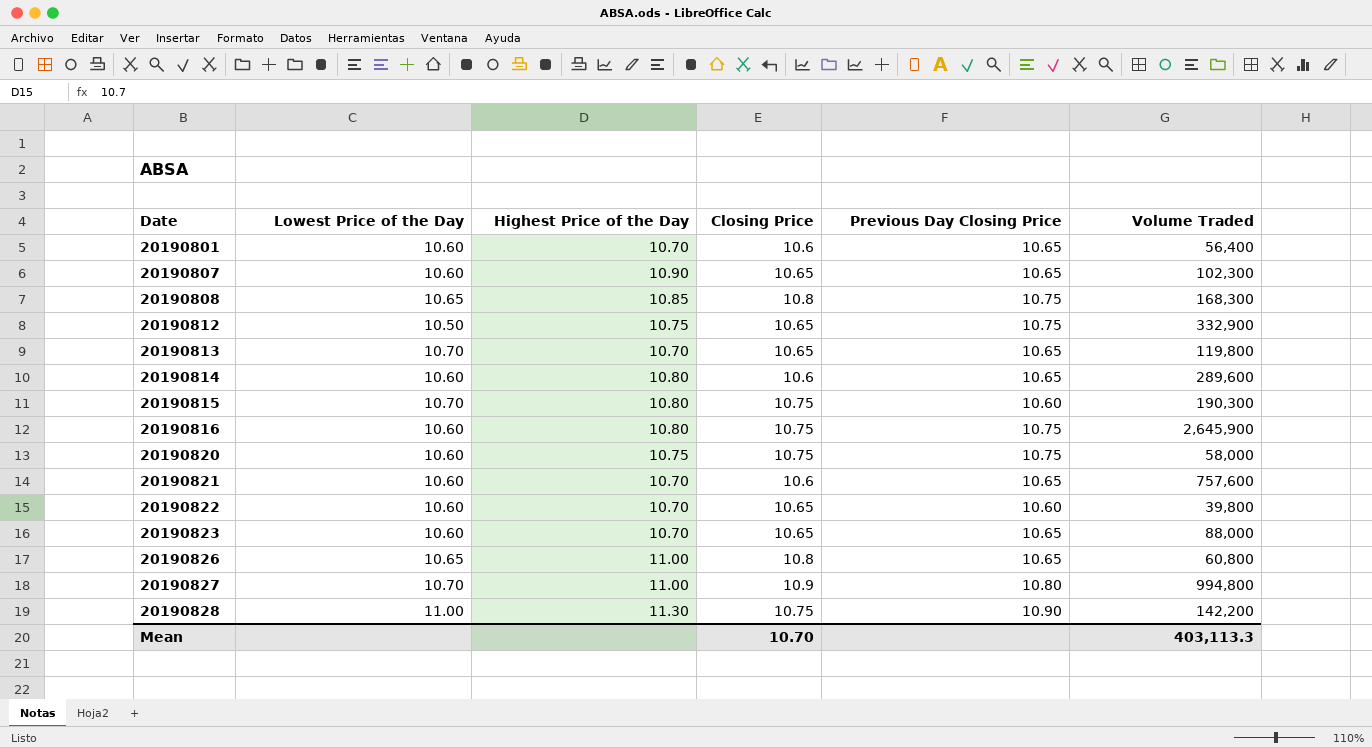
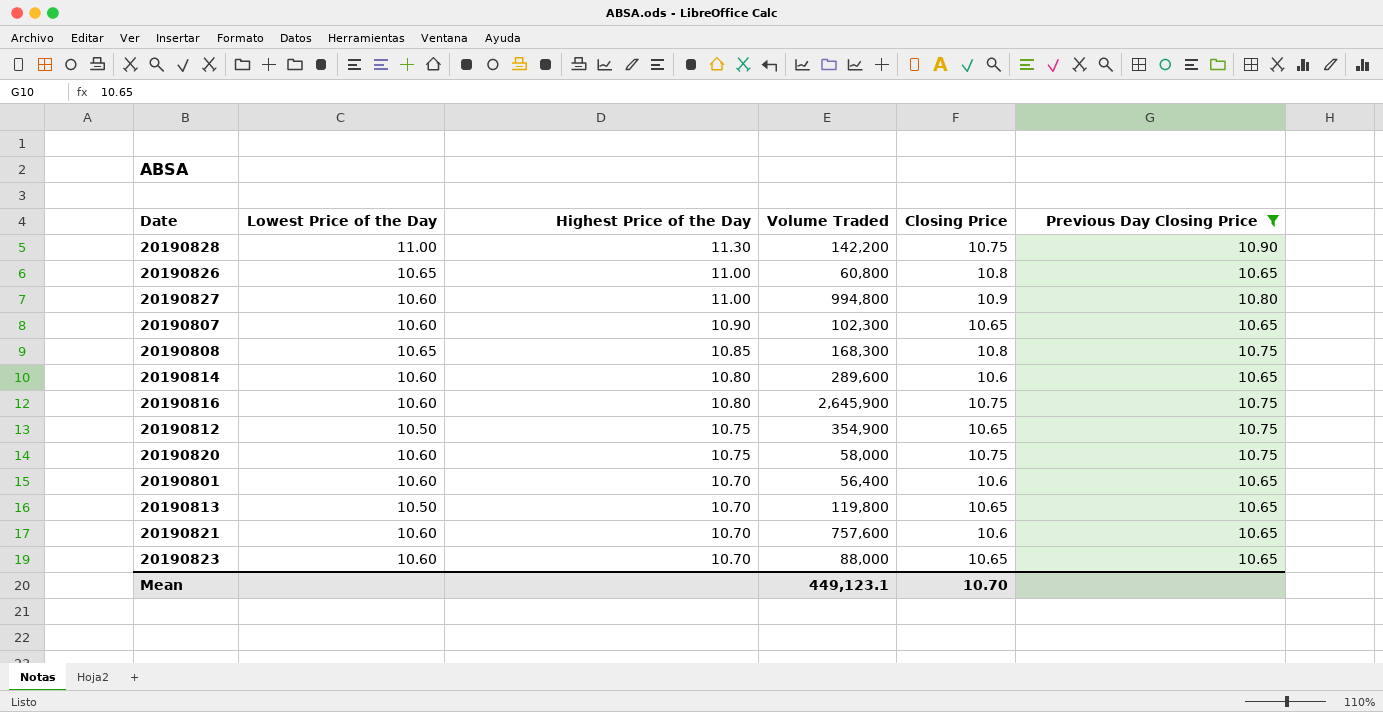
filter: none -> Previous Day Closing Price != 10.60
row order: Date ascending -> Highest Price of the Day descending
column Volume Traded | position: 6 -> 4
20190827 | Lowest Price of the Day: 10.70 -> 10.60
20190812 | Volume Traded: 332,900 -> 354,900
20190813 | Lowest Price of the Day: 10.70 -> 10.50
Mean | Volume Traded: 403,113.3 -> 449,123.1

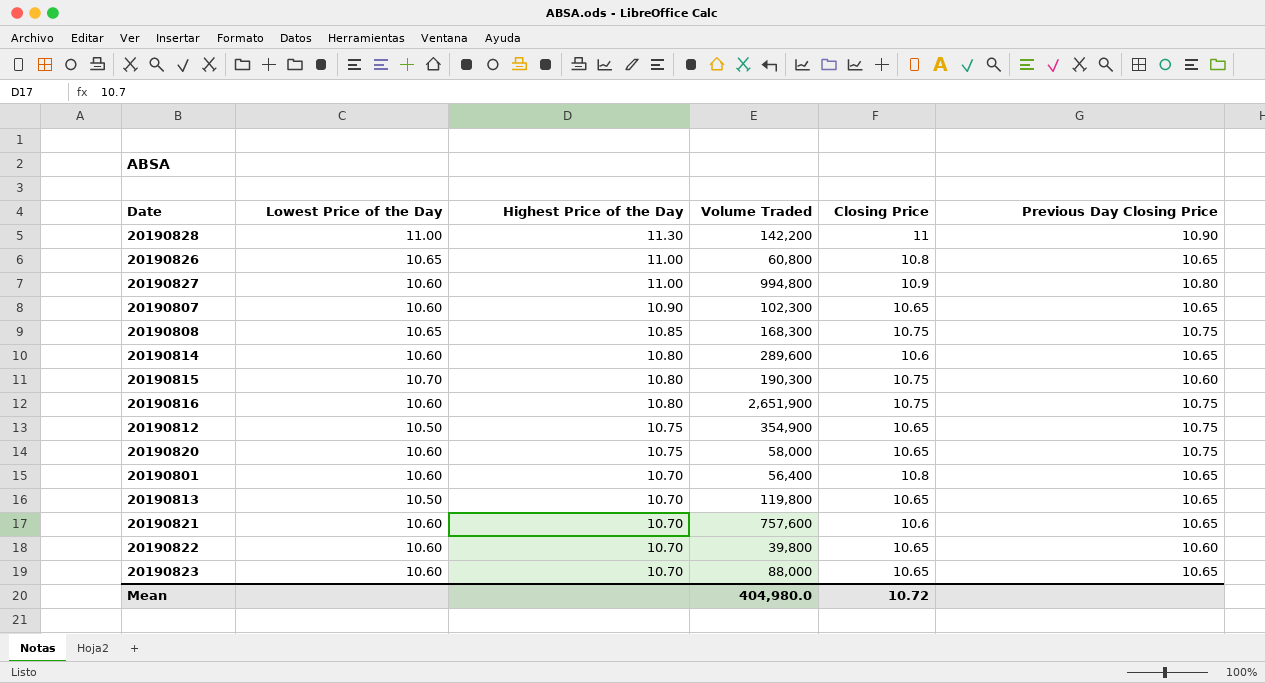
filter: Previous Day Closing Price != 10.60 -> none
20190828 | Closing Price: 10.75 -> 11
20190808 | Closing Price: 10.8 -> 10.75
20190816 | Volume Traded: 2,645,900 -> 2,651,900
20190820 | Closing Price: 10.75 -> 10.65
20190801 | Closing Price: 10.6 -> 10.8
Mean | Volume Traded: 449,123.1 -> 404,980.0
Mean | Closing Price: 10.70 -> 10.72

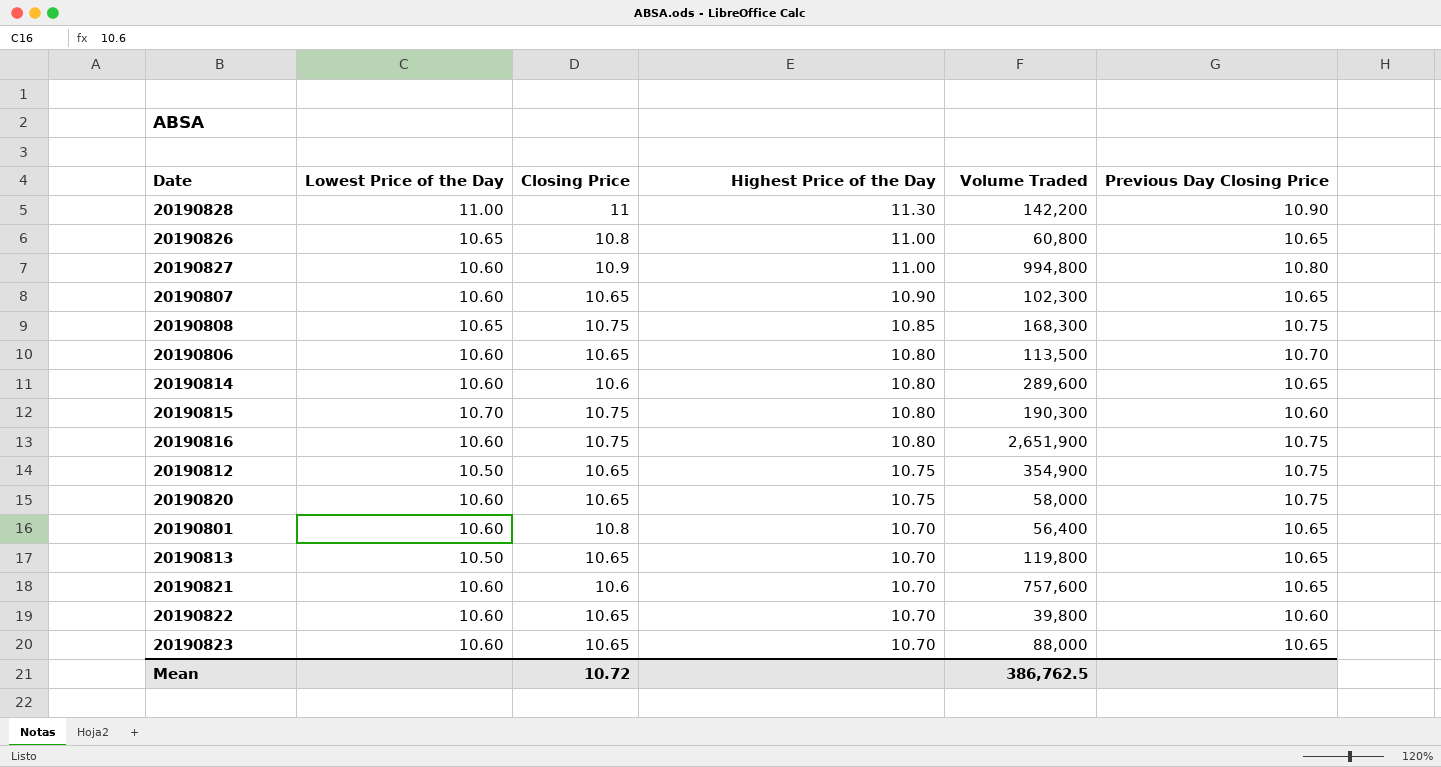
column Closing Price | position: 5 -> 3
row 20190806: none -> 10.60 | 10.65 | 10.80 | 113,500 | 10.70
Mean | Volume Traded: 404,980.0 -> 386,762.5

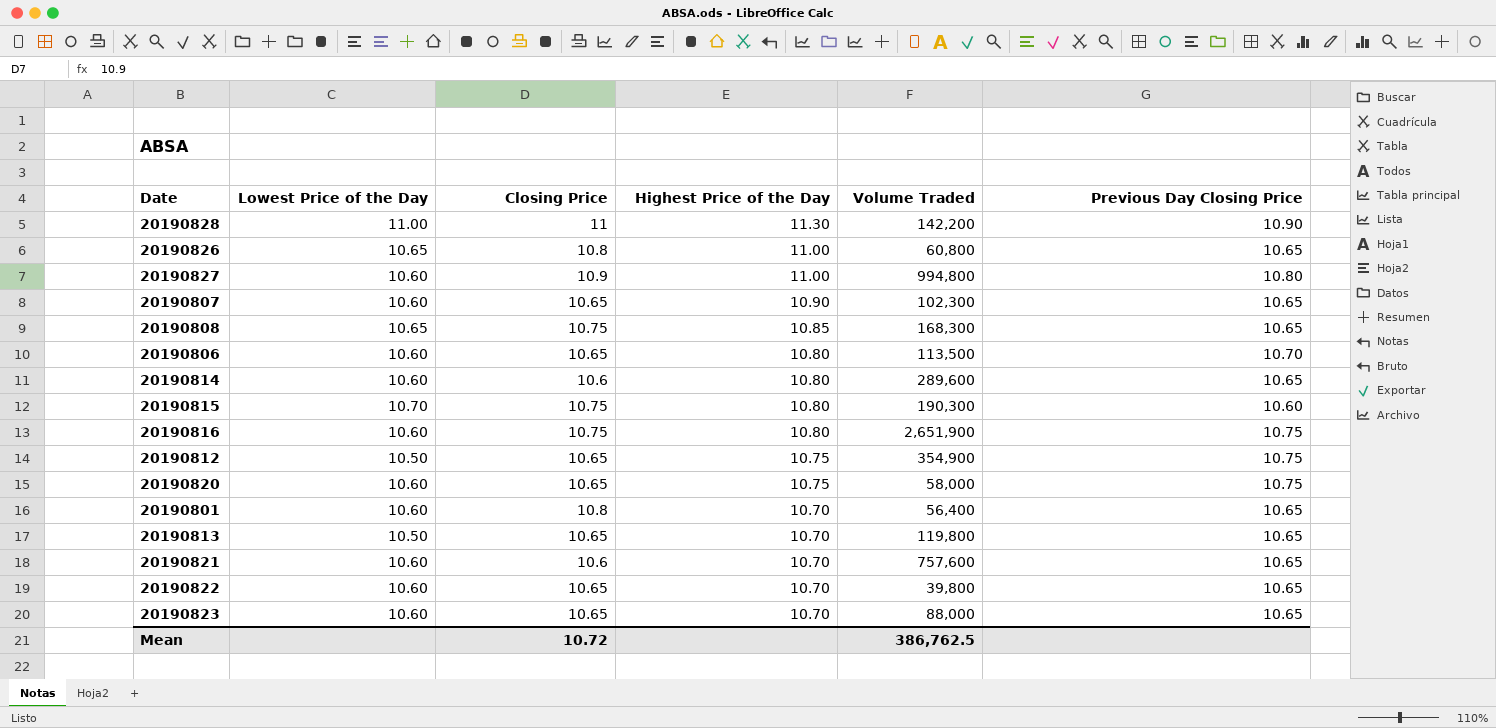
20190808 | Previous Day Closing Price: 10.75 -> 10.65
20190822 | Previous Day Closing Price: 10.60 -> 10.65

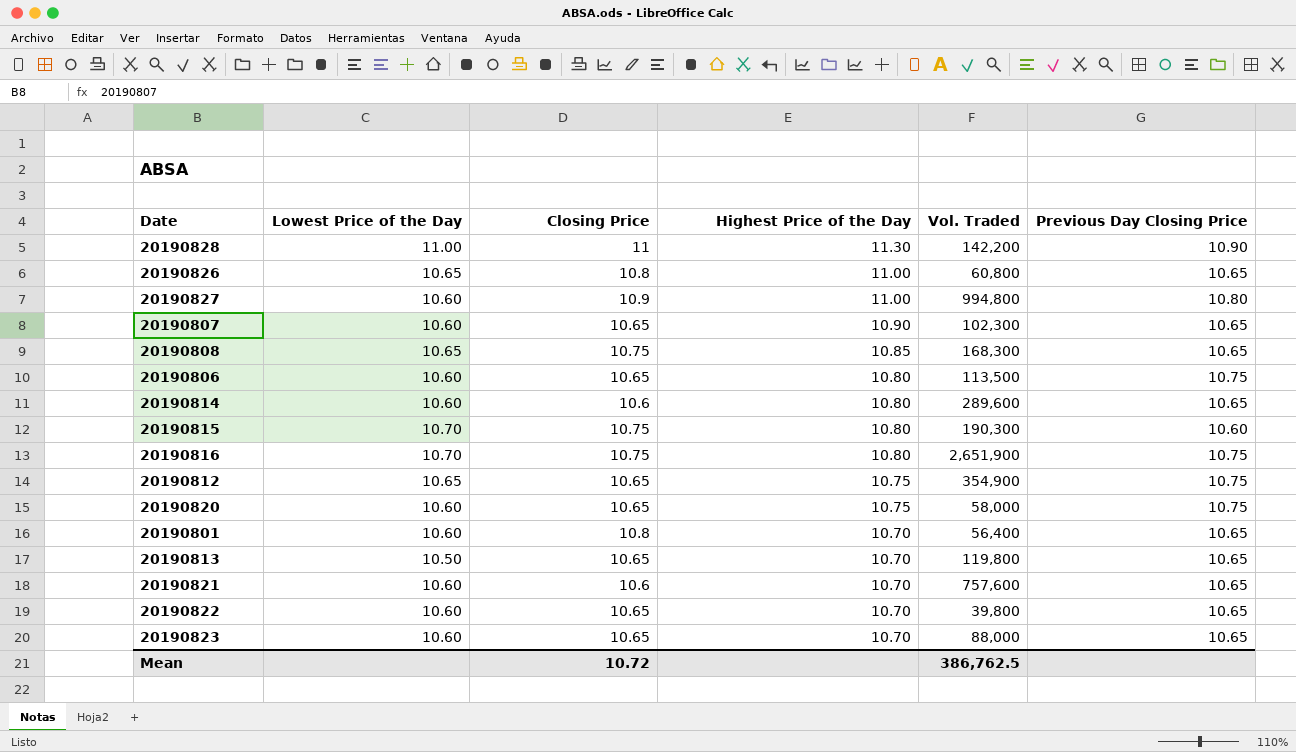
column name: Volume Traded -> Vol. Traded
20190806 | Previous Day Closing Price: 10.70 -> 10.75
20190816 | Lowest Price of the Day: 10.60 -> 10.70
20190812 | Lowest Price of the Day: 10.50 -> 10.65

